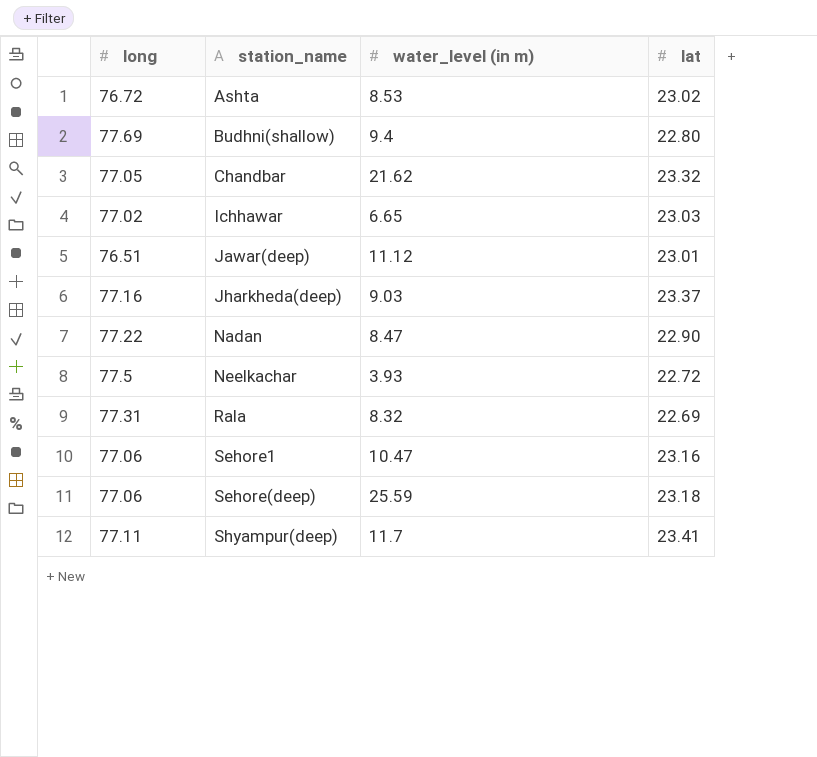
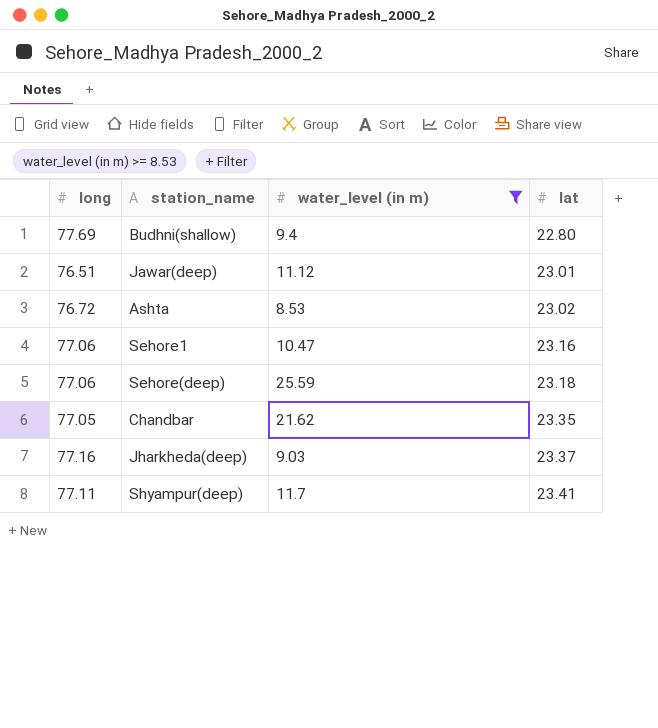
filter: none -> water_level (in m) >= 8.53
row order: station_name ascending -> lat ascending
Chandbar | lat: 23.32 -> 23.35

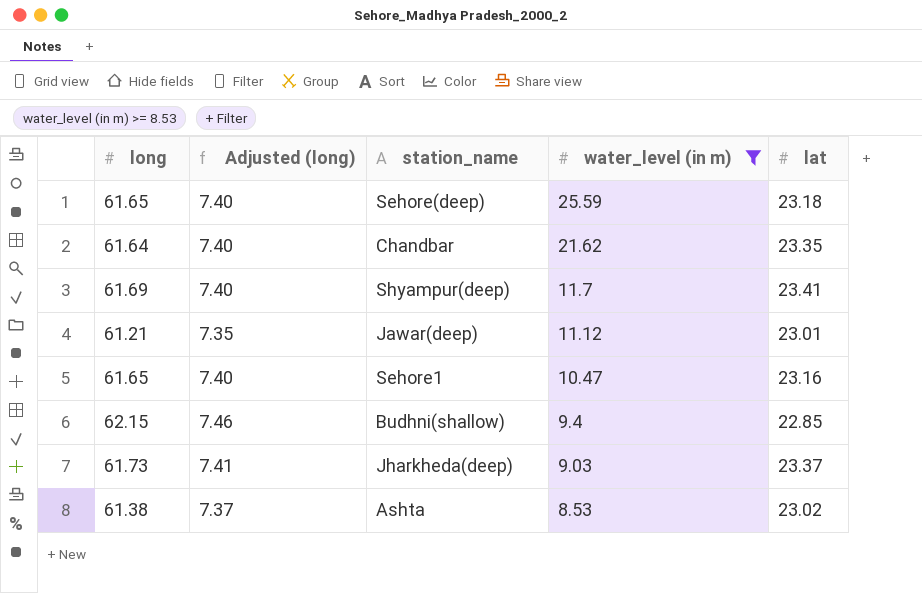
row order: lat ascending -> water_level (in m) descending
column Adjusted (long) | formula: none -> [long] * 0.12
Sehore(deep) | long: 77.06 -> 61.65
Chandbar | long: 77.05 -> 61.64
Shyampur(deep) | long: 77.11 -> 61.69
Jawar(deep) | long: 76.51 -> 61.21
Sehore1 | long: 77.06 -> 61.65
Budhni(shallow) | long: 77.69 -> 62.15
Budhni(shallow) | lat: 22.80 -> 22.85
Jharkheda(deep) | long: 77.16 -> 61.73
Ashta | long: 76.72 -> 61.38

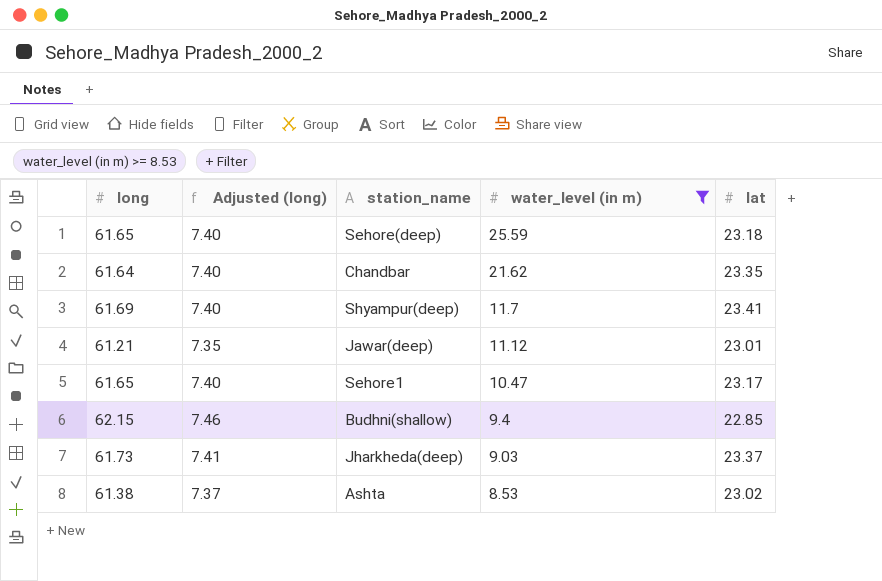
Sehore1 | lat: 23.16 -> 23.17

